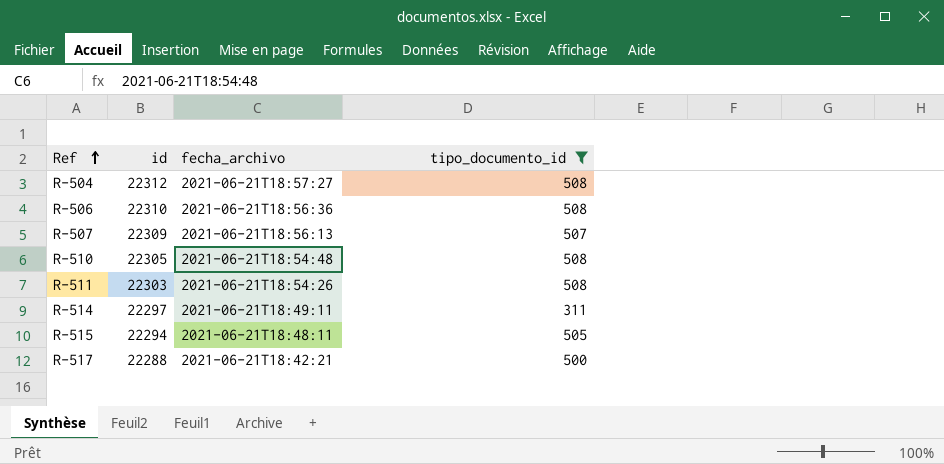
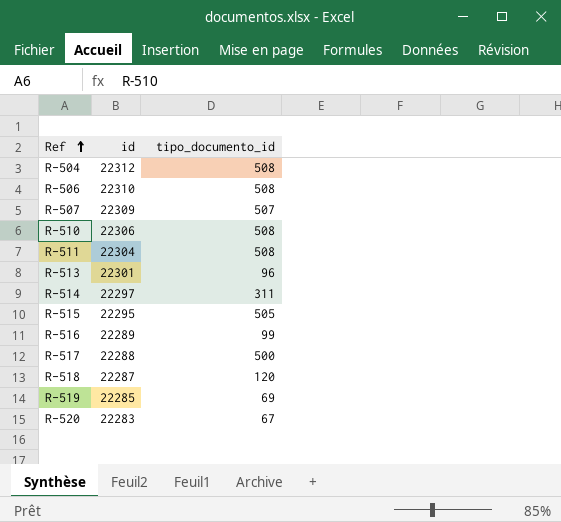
filter: tipo_documento_id >= 311 -> none
column fecha_archivo | position: 3 -> none
R-510 | id: 22305 -> 22306
R-511 | id: 22303 -> 22304
R-515 | id: 22294 -> 22295

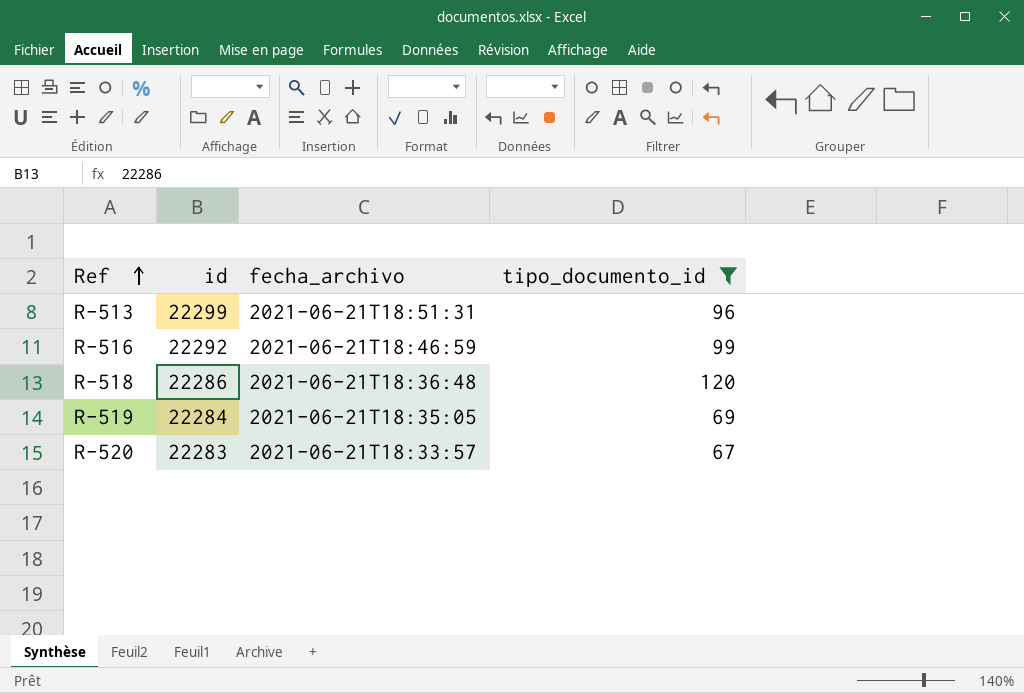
filter: none -> tipo_documento_id <= 120
column fecha_archivo | position: none -> 3
R-513 | id: 22301 -> 22299
R-516 | id: 22289 -> 22292
R-518 | id: 22287 -> 22286
R-519 | id: 22285 -> 22284

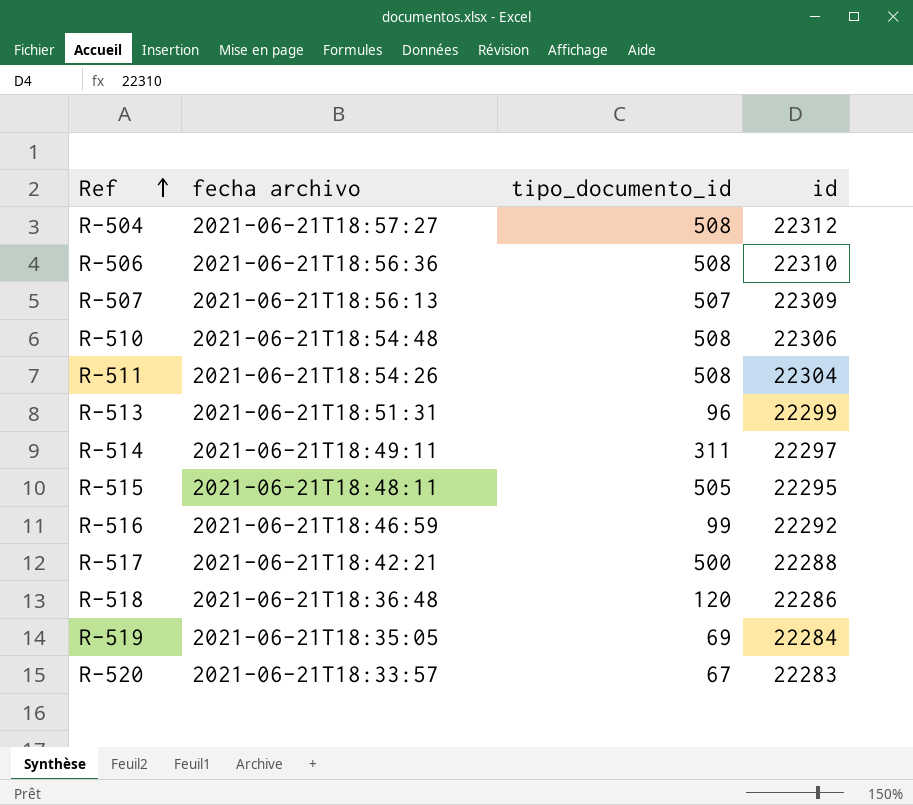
filter: tipo_documento_id <= 120 -> none
column name: fecha_archivo -> fecha archivo
column id | position: 2 -> 4

